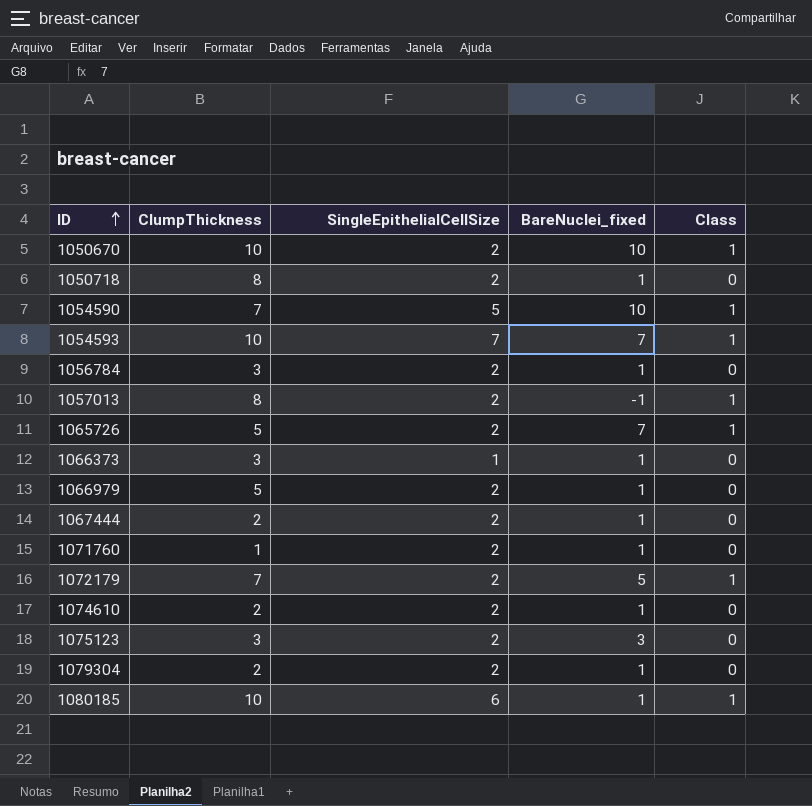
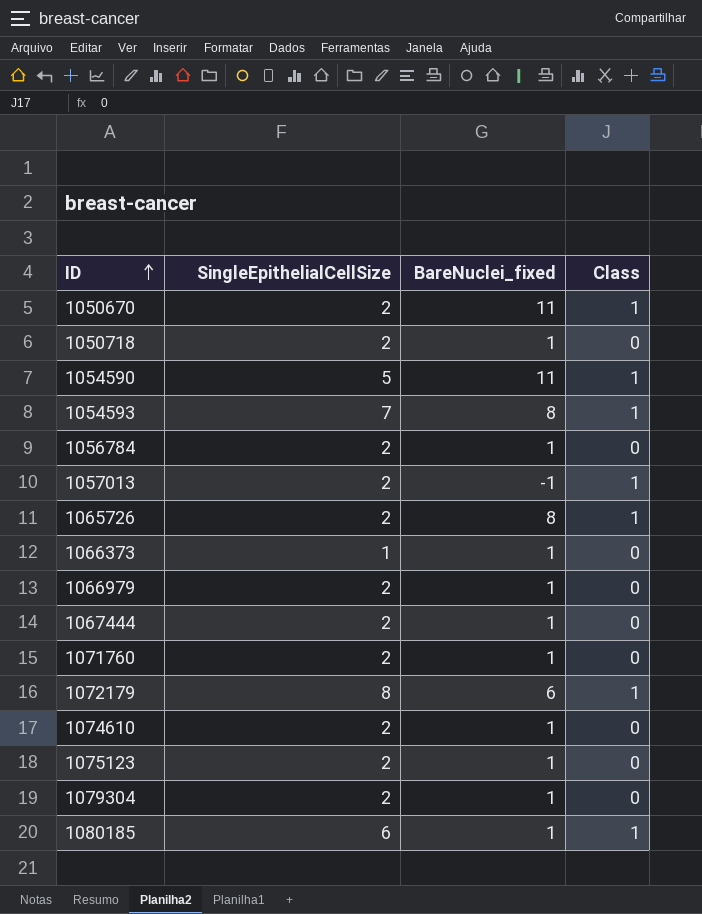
column ClumpThickness | position: 2 -> none
1050670 | BareNuclei_fixed: 10 -> 11
1054590 | BareNuclei_fixed: 10 -> 11
1054593 | BareNuclei_fixed: 7 -> 8
1065726 | BareNuclei_fixed: 7 -> 8
1072179 | SingleEpithelialCellSize: 2 -> 8
1072179 | BareNuclei_fixed: 5 -> 6
1075123 | BareNuclei_fixed: 3 -> 1

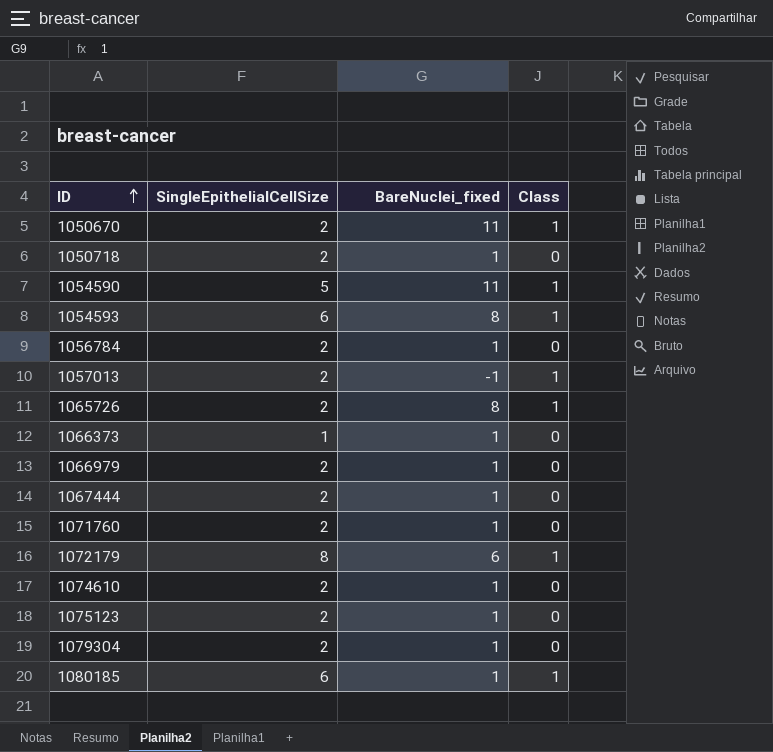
1054593 | SingleEpithelialCellSize: 7 -> 6

